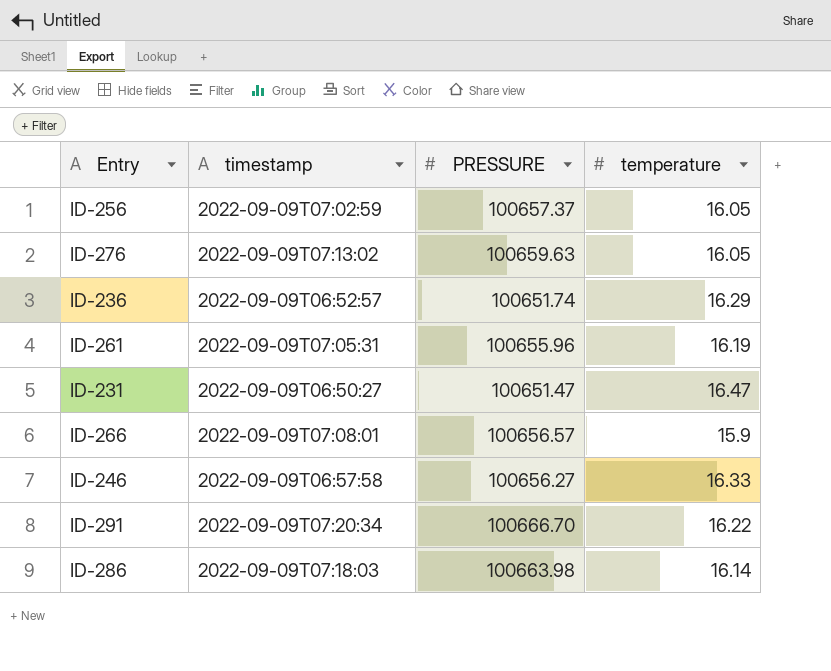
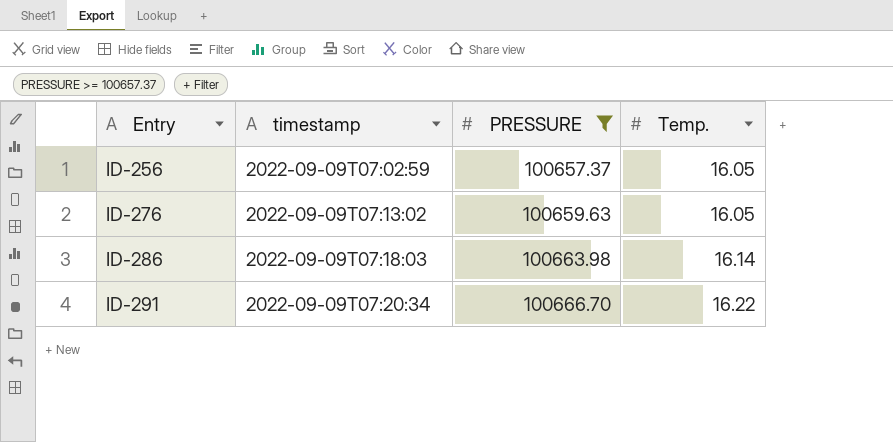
filter: none -> PRESSURE >= 100657.37
row order: none -> Entry ascending
column name: temperature -> Temp.

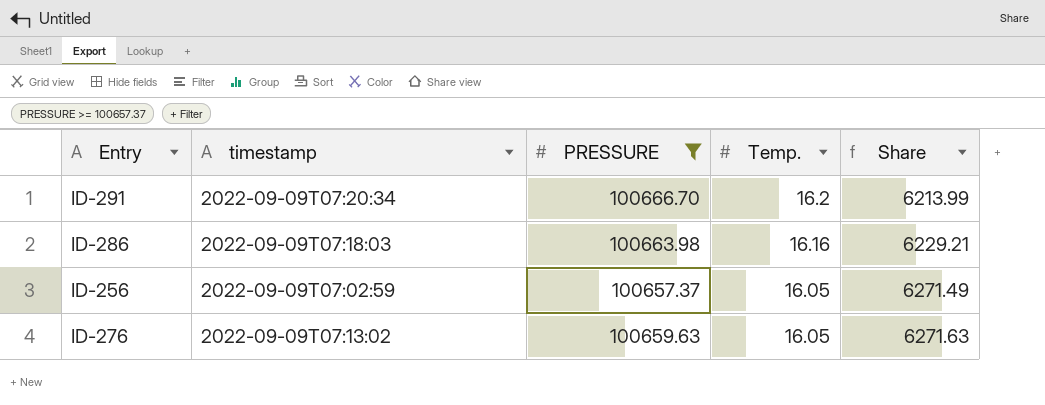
row order: Entry ascending -> Temp. descending
column Share | formula: none -> [PRESSURE] / [Temp.]
ID-291 | Temp.: 16.22 -> 16.2
ID-286 | Temp.: 16.14 -> 16.16

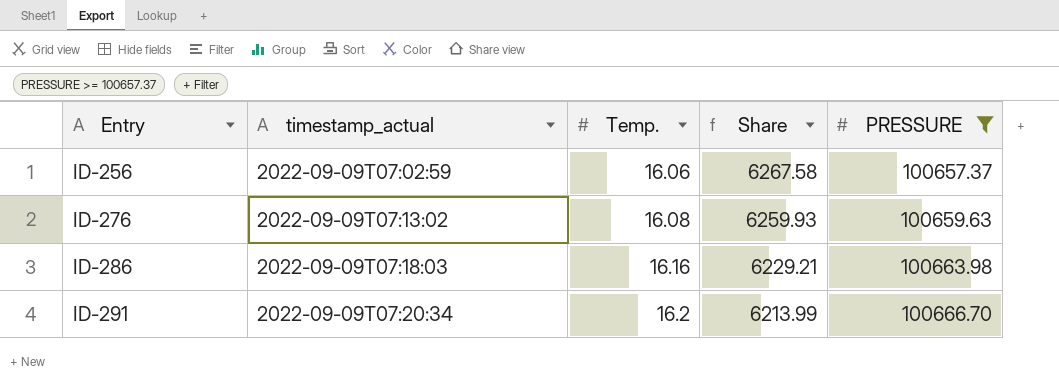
row order: Temp. descending -> Entry ascending
column name: timestamp -> timestamp_actual
column PRESSURE | position: 3 -> 5
ID-256 | Temp.: 16.05 -> 16.06
ID-256 | Share: 6271.49 -> 6267.58
ID-276 | Temp.: 16.05 -> 16.08
ID-276 | Share: 6271.63 -> 6259.93

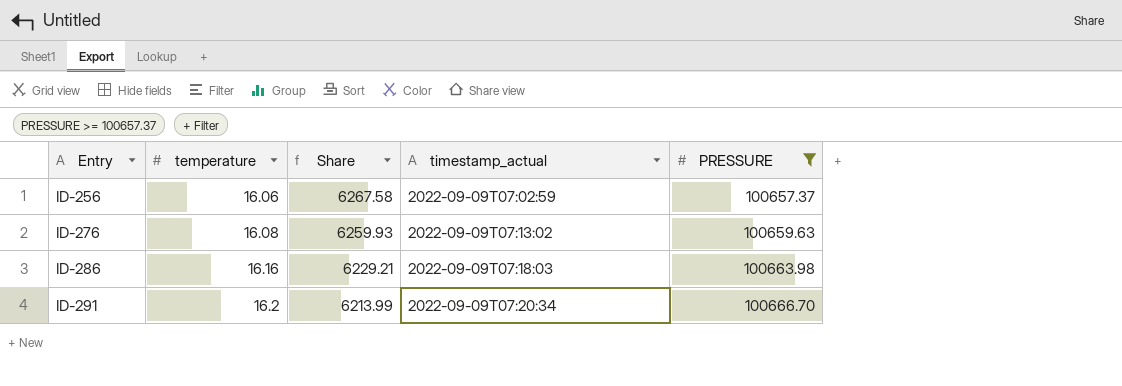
column name: Temp. -> temperature
column timestamp_actual | position: 2 -> 4

